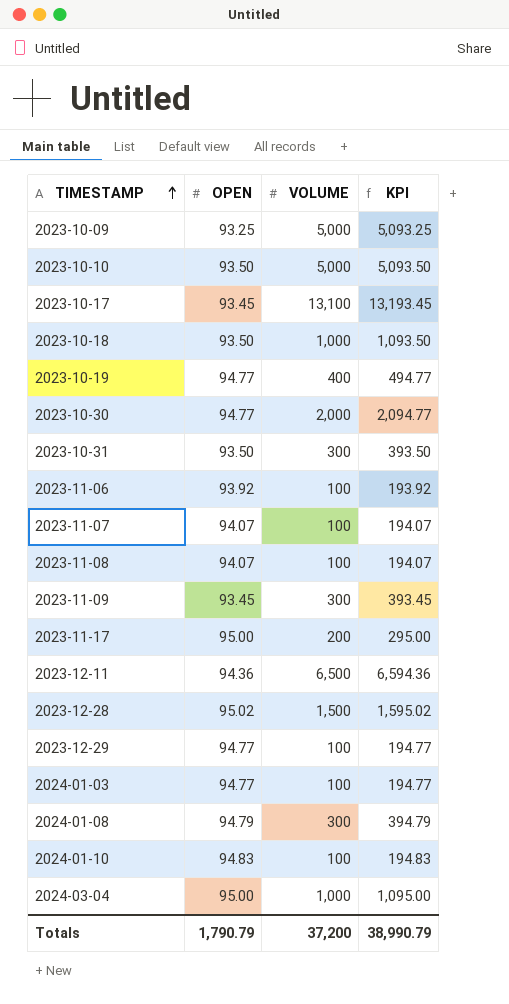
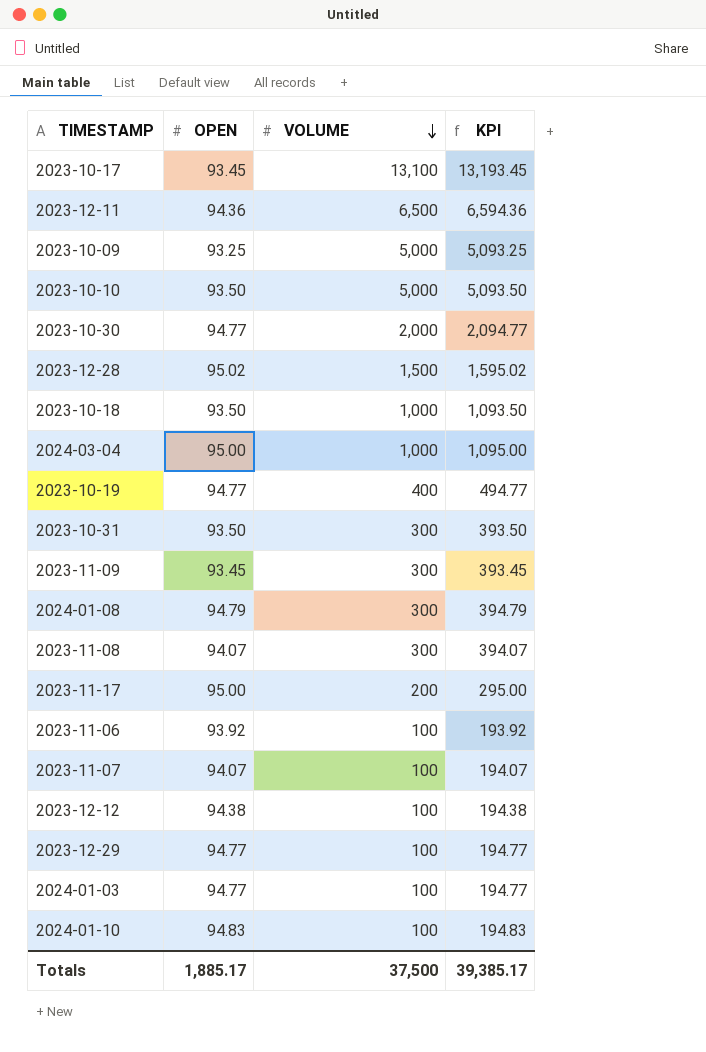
row order: TIMESTAMP ascending -> VOLUME descending
2023-11-08 | VOLUME: 100 -> 300
2023-11-08 | KPI: 194.07 -> 394.07
row 2023-12-12: none -> 94.38 | 100 | 194.38
Totals | OPEN: 1,790.79 -> 1,885.17
Totals | VOLUME: 37,200 -> 37,500
Totals | KPI: 38,990.79 -> 39,385.17

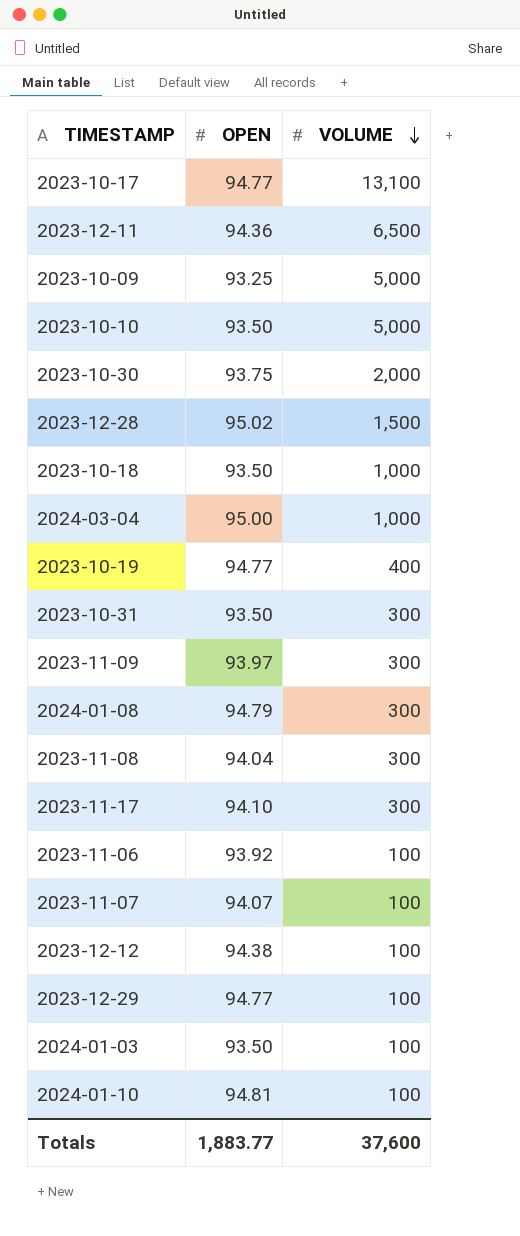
column KPI | formula: [OPEN] + [VOLUME] -> none
2023-10-17 | OPEN: 93.45 -> 94.77
2023-10-30 | OPEN: 94.77 -> 93.75
2023-11-09 | OPEN: 93.45 -> 93.97
2023-11-08 | OPEN: 94.07 -> 94.04
2023-11-17 | OPEN: 95.00 -> 94.10
2023-11-17 | VOLUME: 200 -> 300
2024-01-03 | OPEN: 94.77 -> 93.50
2024-01-10 | OPEN: 94.83 -> 94.81
Totals | OPEN: 1,885.17 -> 1,883.77
Totals | VOLUME: 37,500 -> 37,600

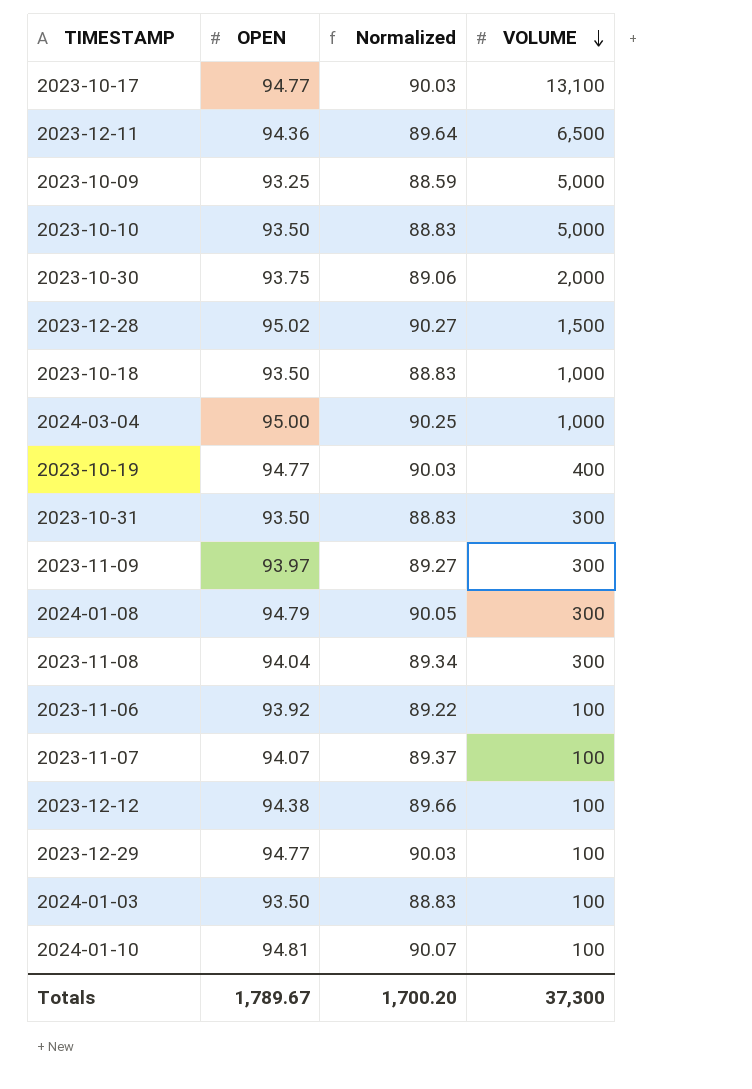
column Normalized | formula: none -> [OPEN] * 0.95
row 2023-11-17: 94.10 | 300 -> none
Totals | OPEN: 1,883.77 -> 1,789.67
Totals | VOLUME: 37,600 -> 37,300

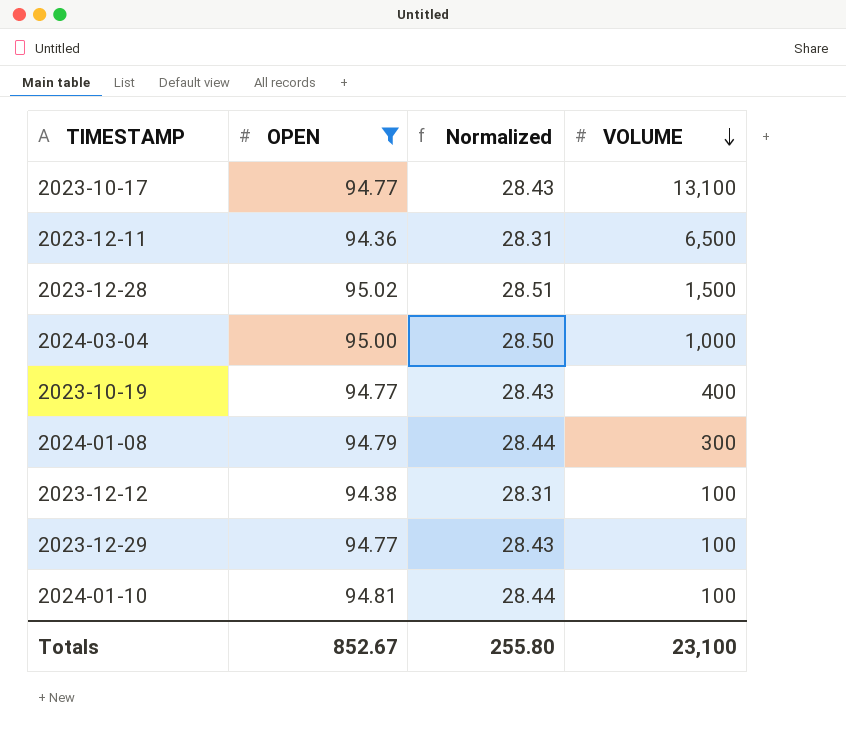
filter: none -> OPEN >= 94.36
column Normalized | formula: [OPEN] * 0.95 -> [OPEN] * 0.3
Totals | OPEN: 1,789.67 -> 852.67
Totals | Normalized: 1,700.20 -> 255.80
Totals | VOLUME: 37,300 -> 23,100

